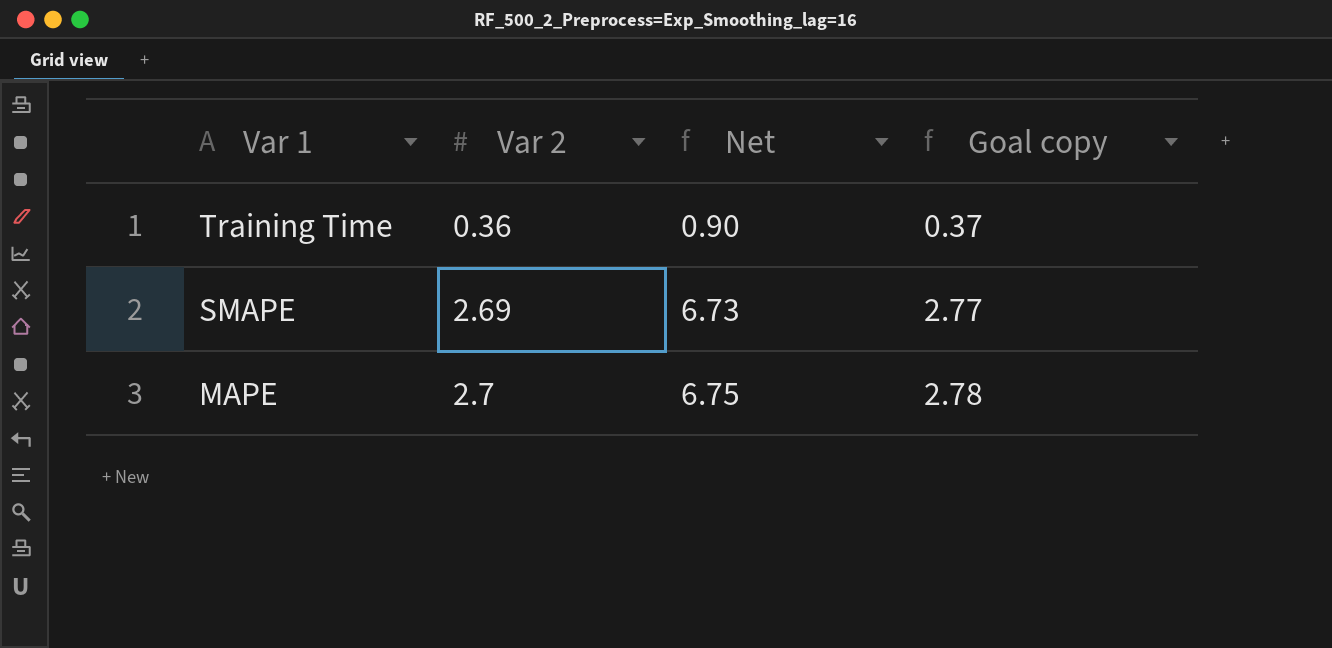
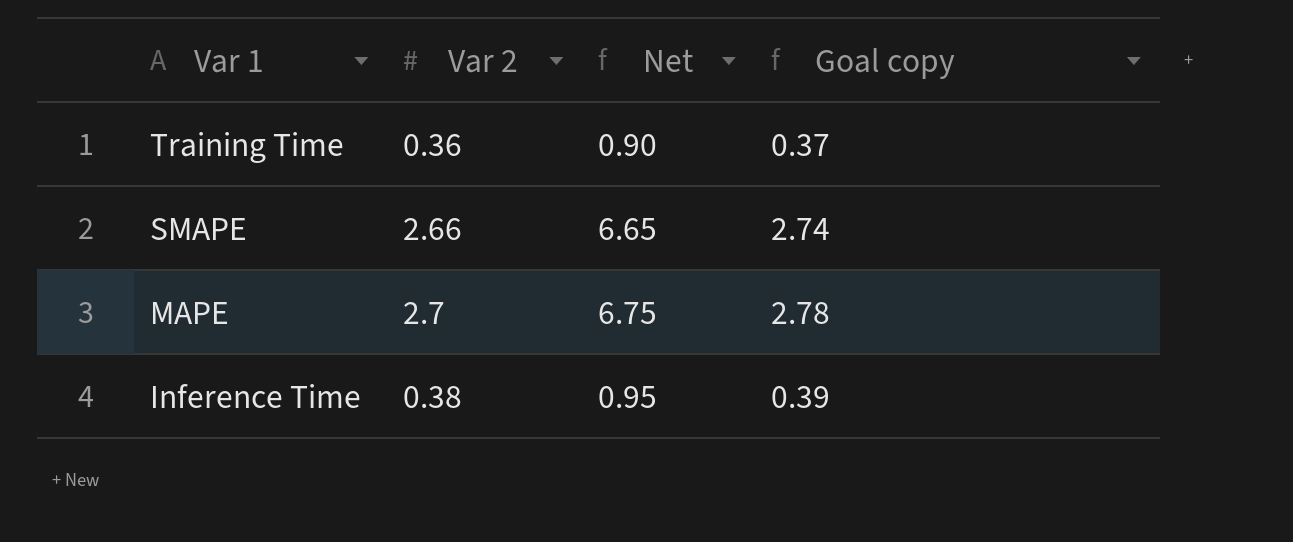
SMAPE | Var 2: 2.69 -> 2.66
SMAPE | Net: 6.73 -> 6.65
SMAPE | Goal copy: 2.77 -> 2.74
row Inference Time: none -> 0.38 | 0.95 | 0.39

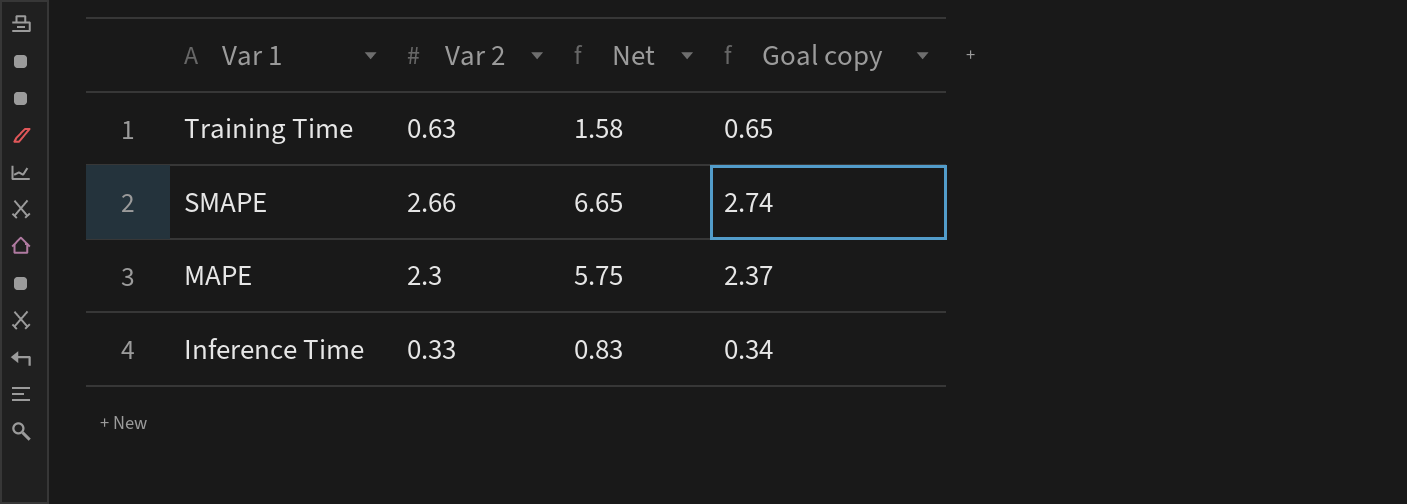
Training Time | Var 2: 0.36 -> 0.63
Training Time | Net: 0.90 -> 1.58
Training Time | Goal copy: 0.37 -> 0.65
MAPE | Var 2: 2.7 -> 2.3
MAPE | Net: 6.75 -> 5.75
MAPE | Goal copy: 2.78 -> 2.37
Inference Time | Var 2: 0.38 -> 0.33
Inference Time | Net: 0.95 -> 0.83
Inference Time | Goal copy: 0.39 -> 0.34

